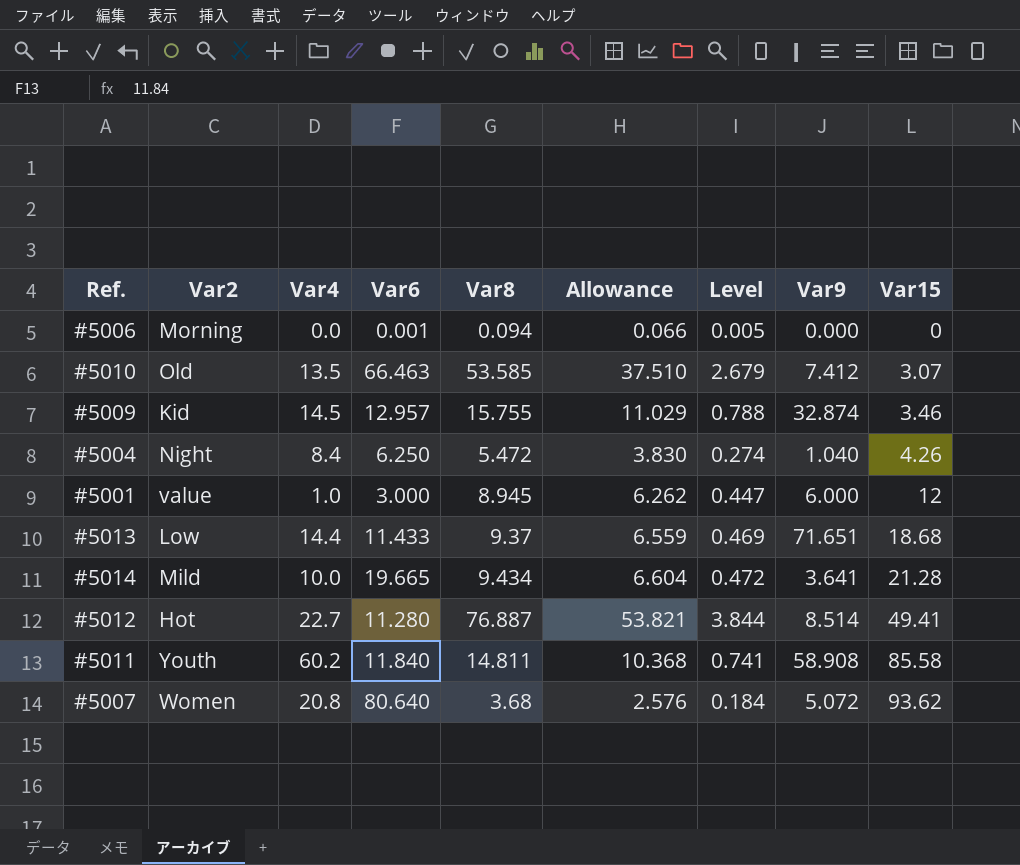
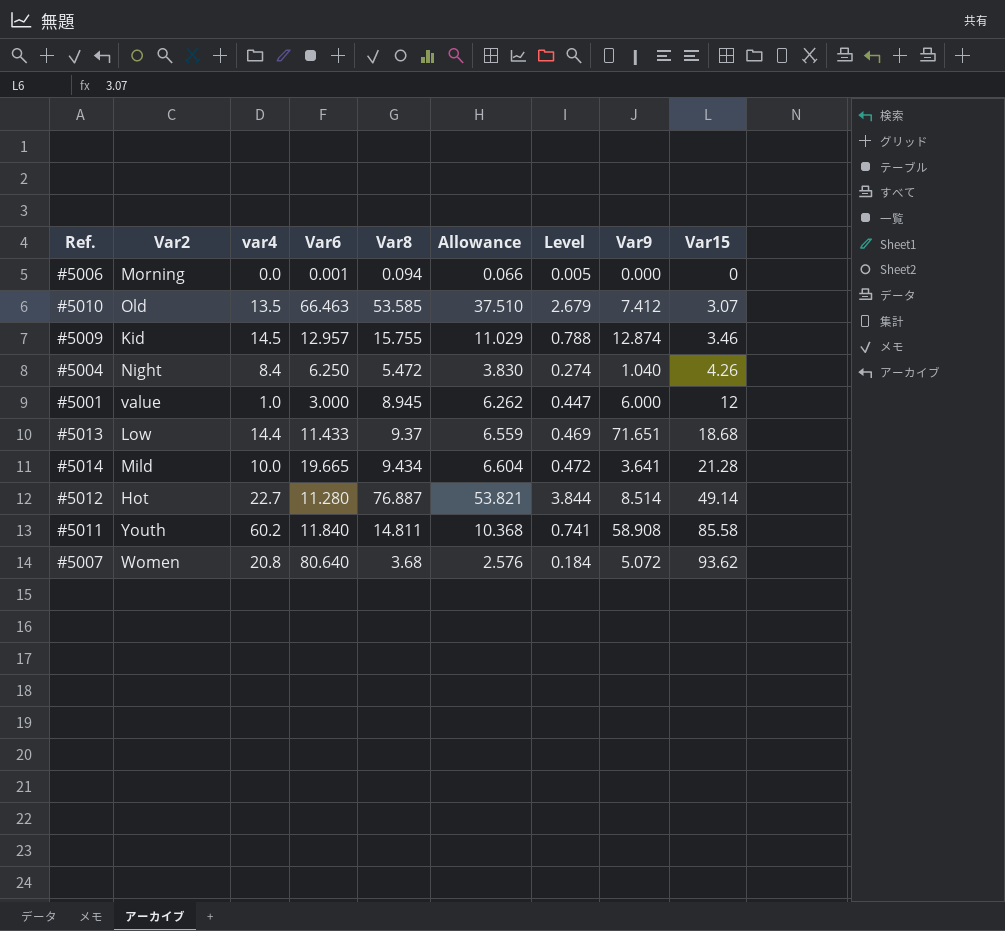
column name: Var4 -> var4
#5009 | Var9: 32.874 -> 12.874
#5012 | Var15: 49.41 -> 49.14

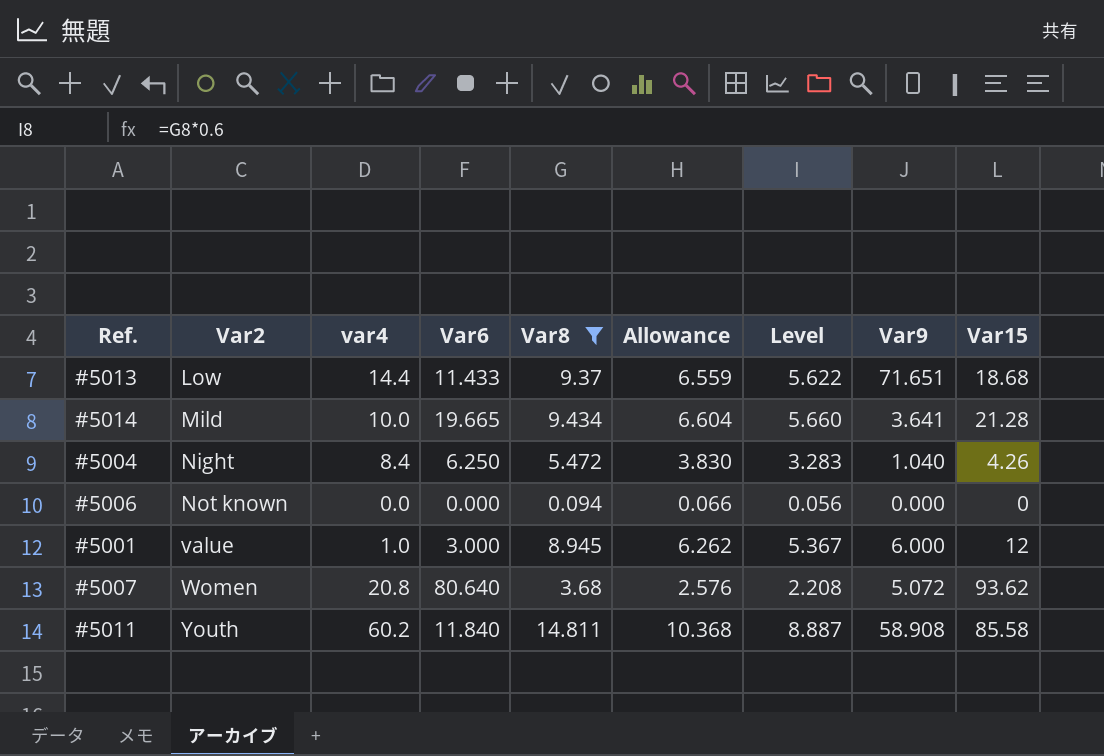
filter: none -> Var8 <= 14.811
row order: Var15 ascending -> Var2 ascending
column Level | formula: [Var8] * 0.05 -> [Var8] * 0.6
#5006 | Var2: Morning -> Not known
#5006 | Var6: 0.001 -> 0.000

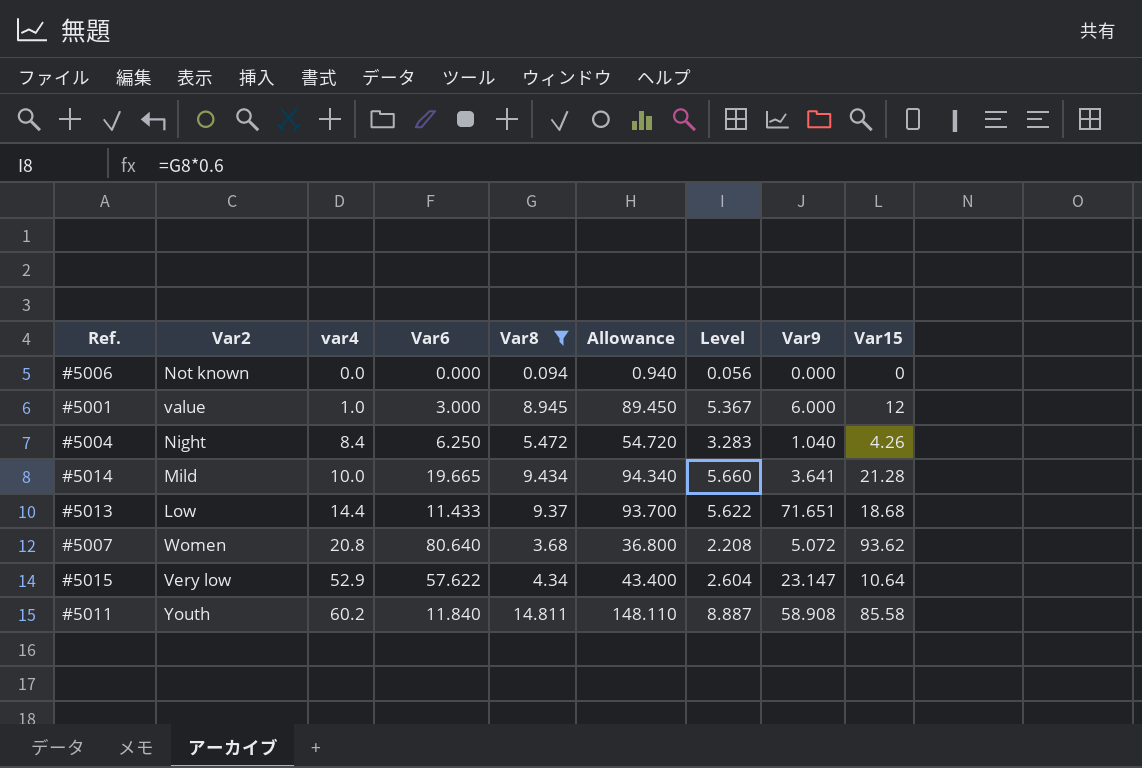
row order: Var2 ascending -> var4 ascending
column Allowance | formula: [Var8] * 0.7 -> [Var8] * 10
row #5015: none -> Very low | 52.9 | 57.622 | 4.34 | 43.400 | 2.604 | 23.147 | 10.64

